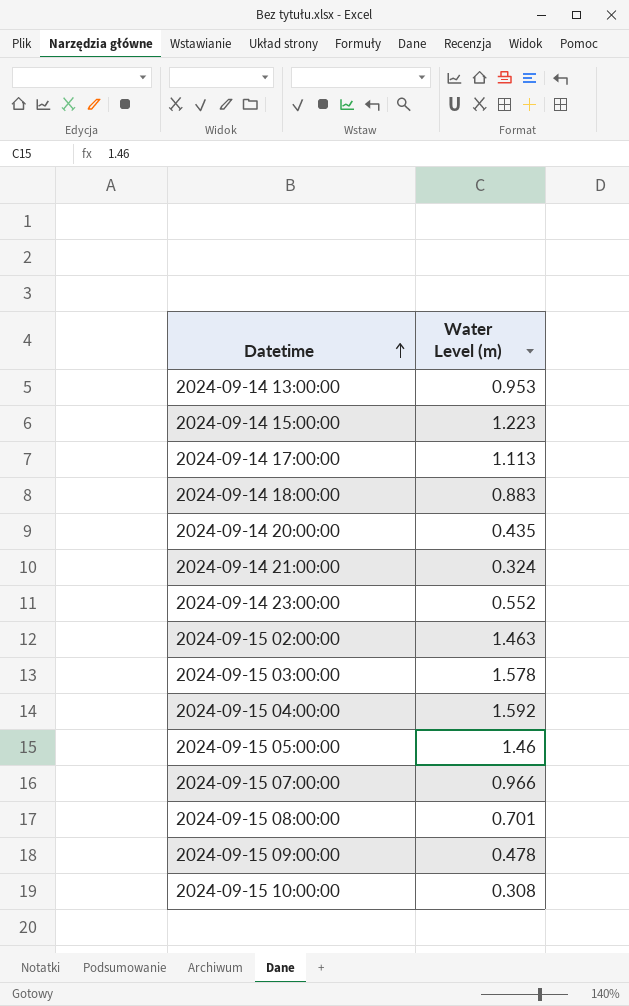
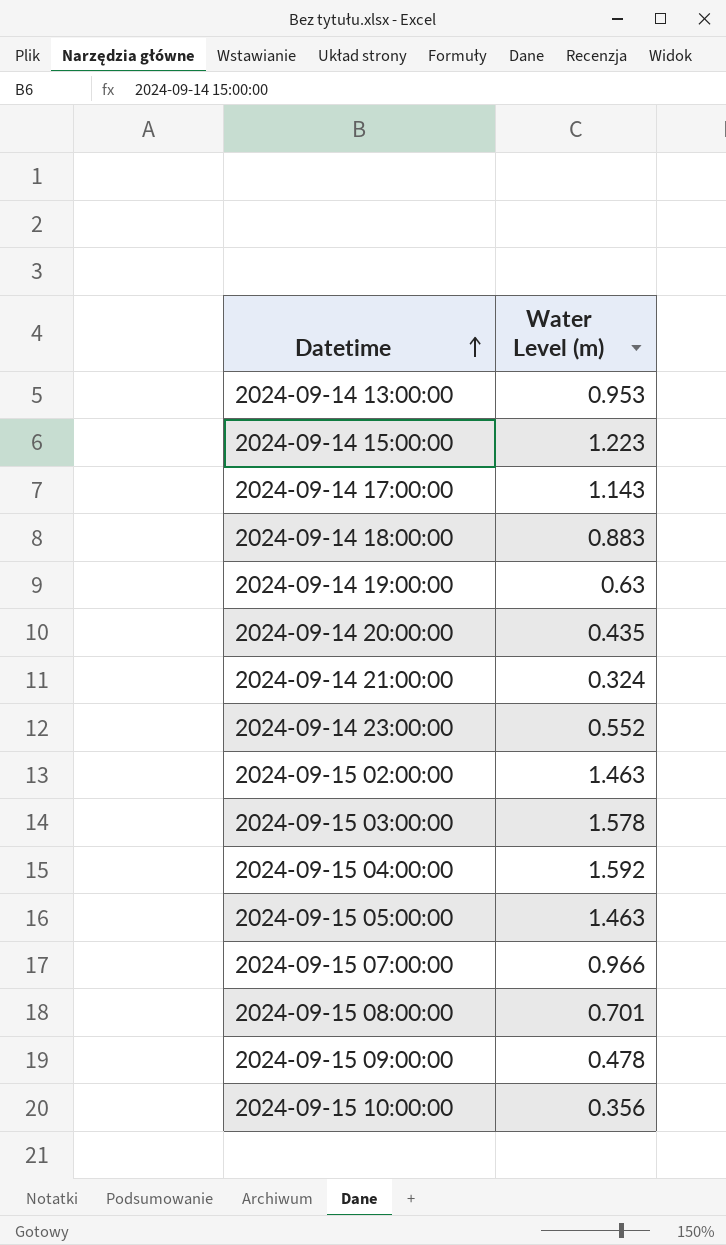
2024-09-14 17:00:00 | Water Level (m): 1.113 -> 1.143
row 2024-09-14 19:00:00: none -> 0.63
2024-09-15 05:00:00 | Water Level (m): 1.46 -> 1.463
2024-09-15 10:00:00 | Water Level (m): 0.308 -> 0.356

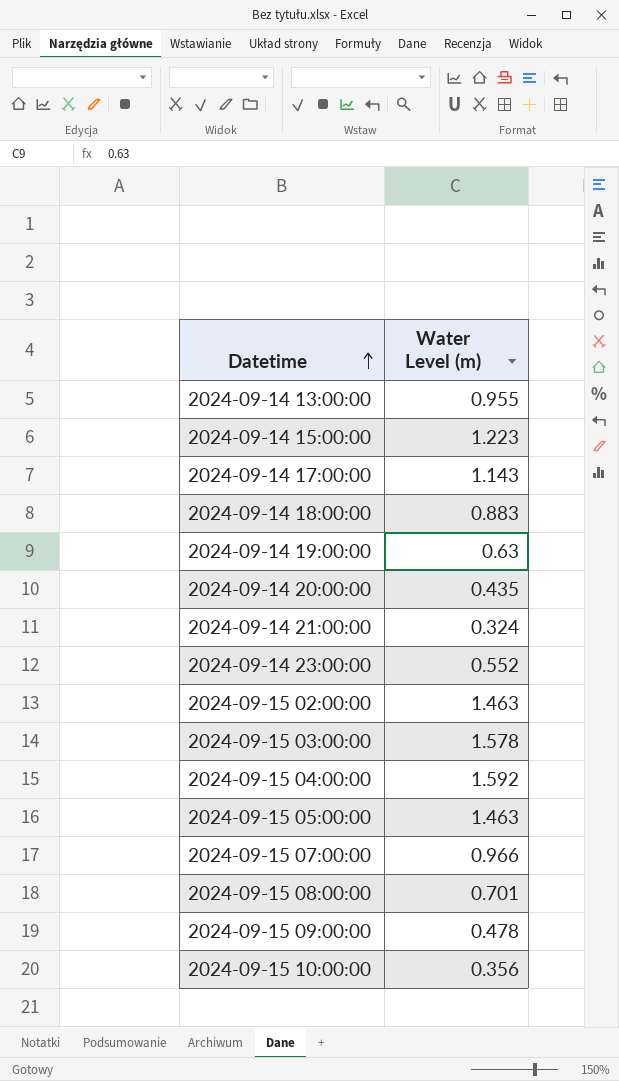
2024-09-14 13:00:00 | Water Level (m): 0.953 -> 0.955

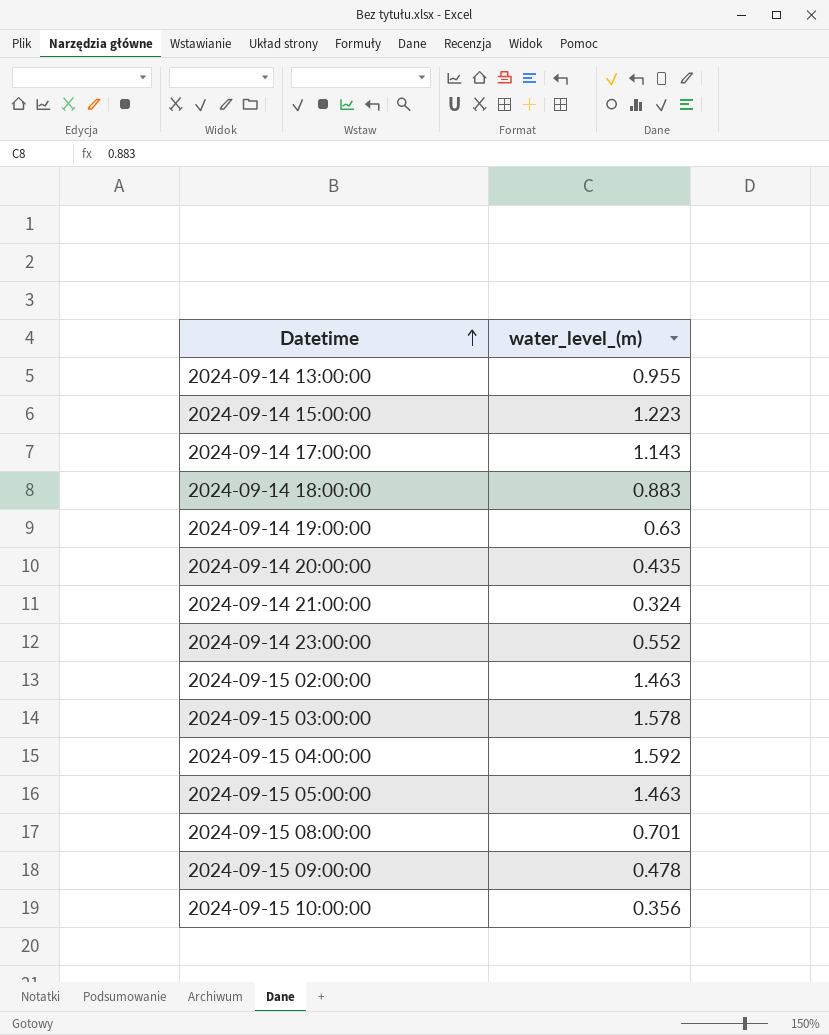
column name: Water Level (m) -> water_level_(m)
row 2024-09-15 07:00:00: 0.966 -> none

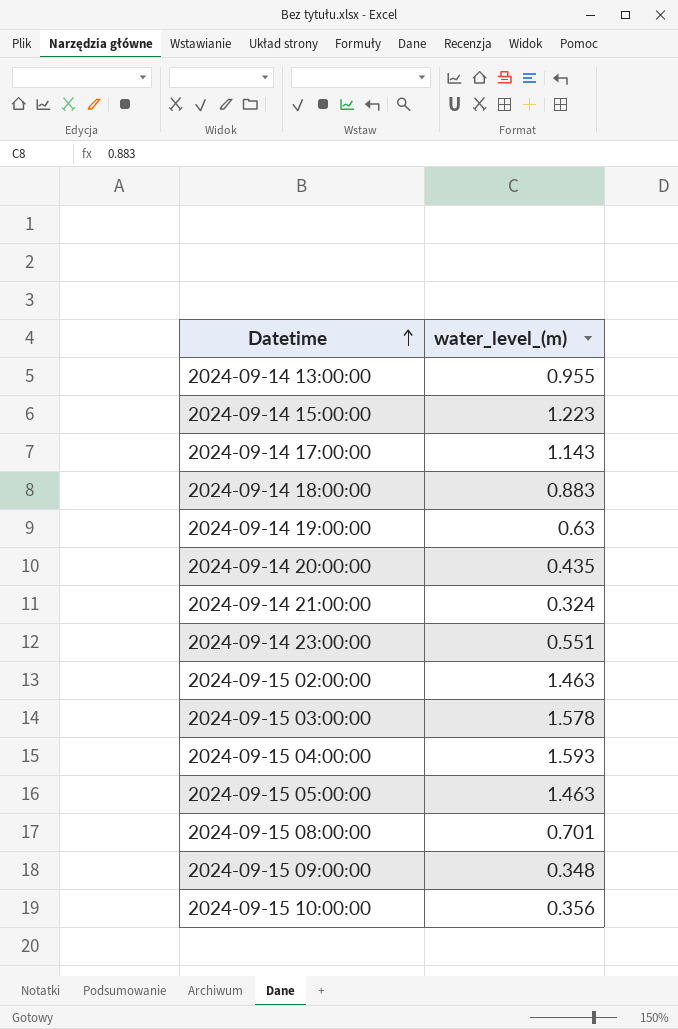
2024-09-14 23:00:00 | water_level_(m): 0.552 -> 0.551
2024-09-15 04:00:00 | water_level_(m): 1.592 -> 1.593
2024-09-15 09:00:00 | water_level_(m): 0.478 -> 0.348

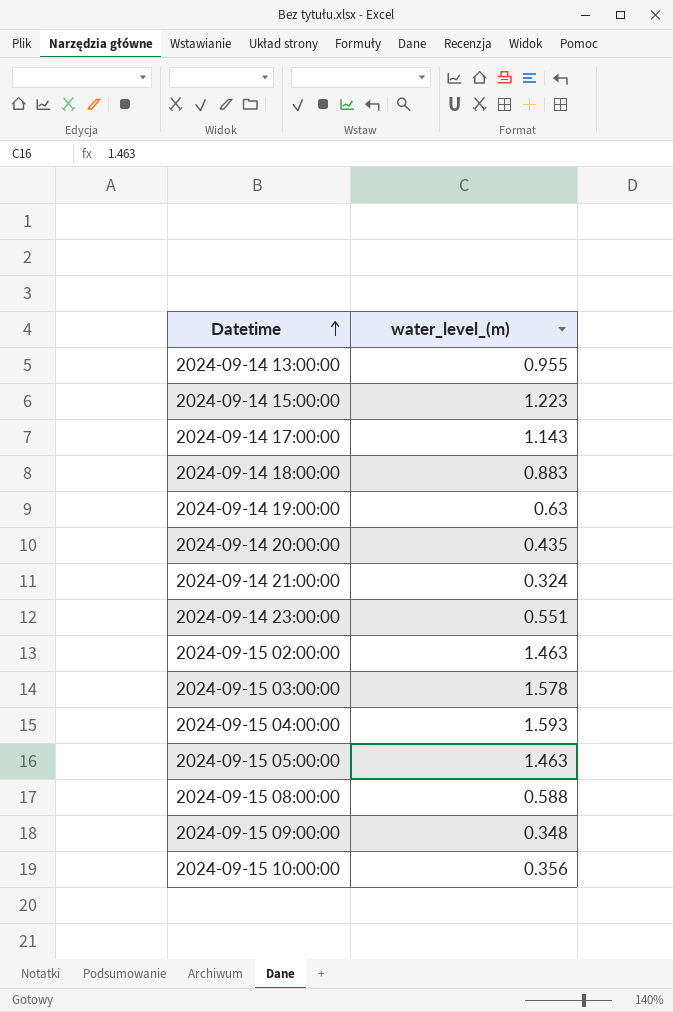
2024-09-15 08:00:00 | water_level_(m): 0.701 -> 0.588

